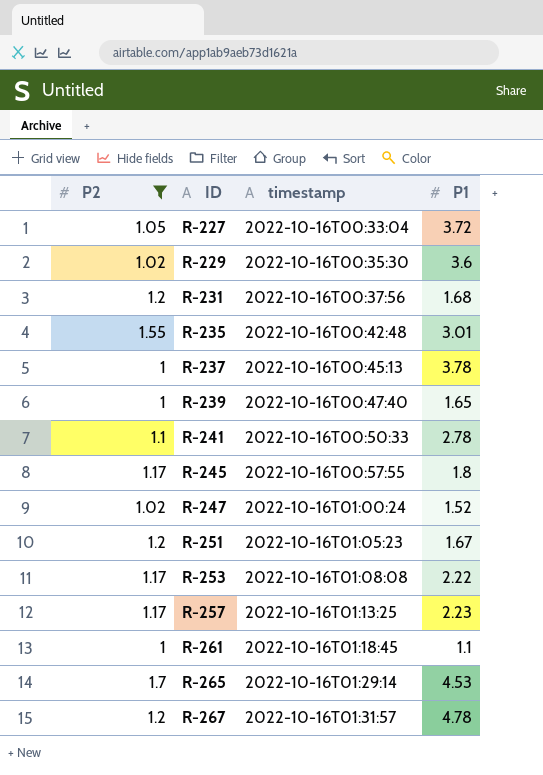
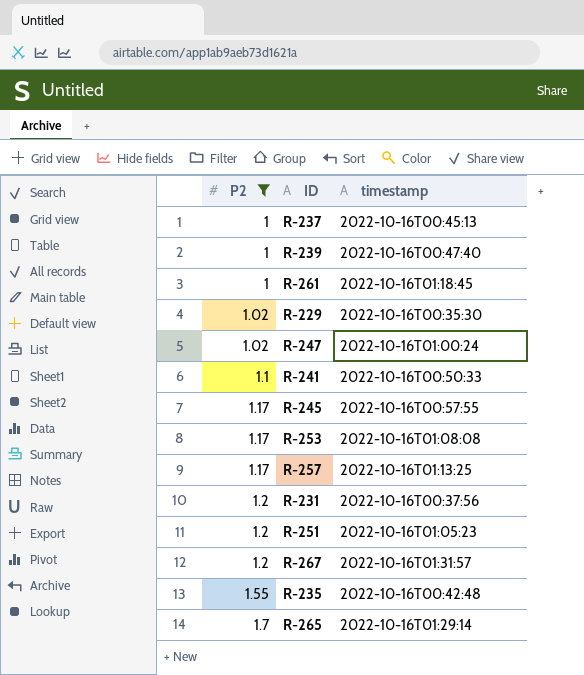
row order: ID ascending -> P2 ascending
column P1 | position: 4 -> none
row R-227: 1.05 | 2022-10-16T00:33:04 | 3.72 -> none

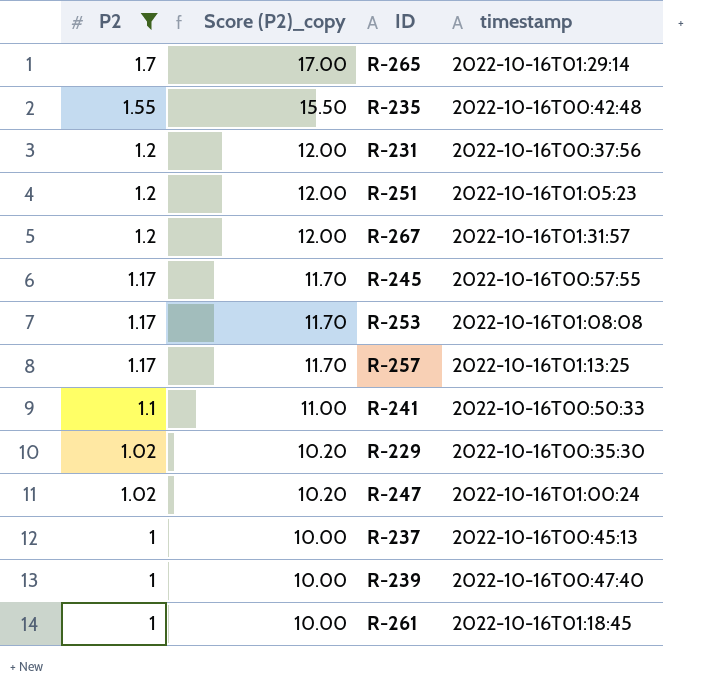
row order: P2 ascending -> P2 descending
column Score (P2)_copy | formula: none -> [P2] * 10

